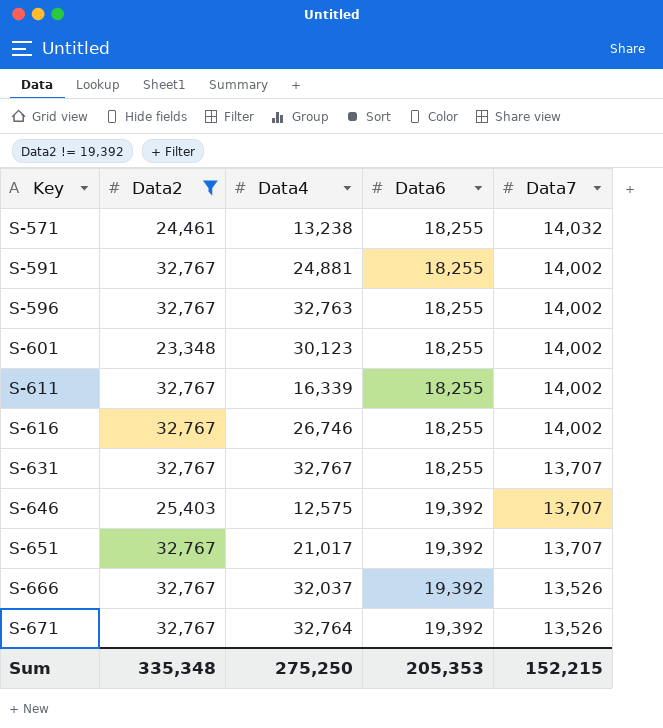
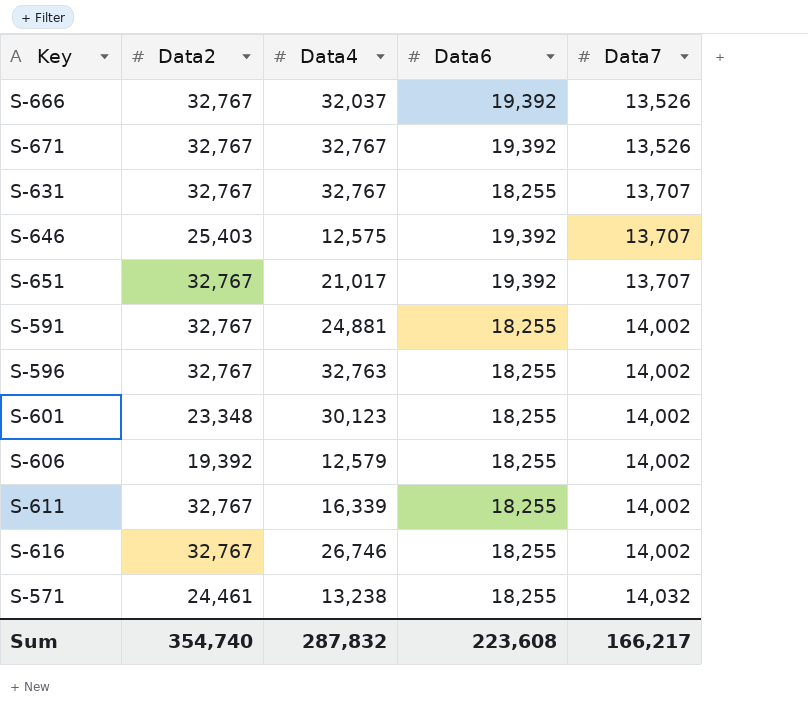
filter: Data2 != 19,392 -> none
row order: Key ascending -> Data7 ascending
S-671 | Data4: 32,764 -> 32,767
Sum | Data2: 335,348 -> 354,740
Sum | Data4: 275,250 -> 287,832
Sum | Data6: 205,353 -> 223,608
Sum | Data7: 152,215 -> 166,217

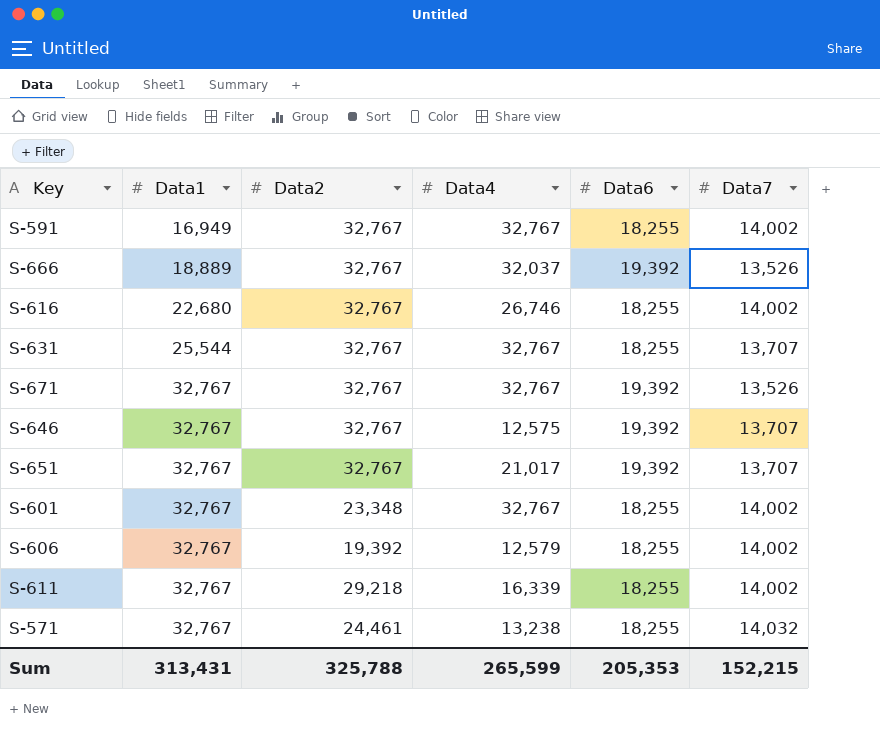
row order: Data7 ascending -> Data1 ascending
column Data1 | position: none -> 2
row S-596: 32,767 | 32,763 | 18,255 | 14,002 -> none
S-591 | Data4: 24,881 -> 32,767
S-646 | Data2: 25,403 -> 32,767
S-601 | Data4: 30,123 -> 32,767
S-611 | Data2: 32,767 -> 29,218
Sum | Data2: 354,740 -> 325,788
Sum | Data4: 287,832 -> 265,599
Sum | Data6: 223,608 -> 205,353
Sum | Data7: 166,217 -> 152,215

